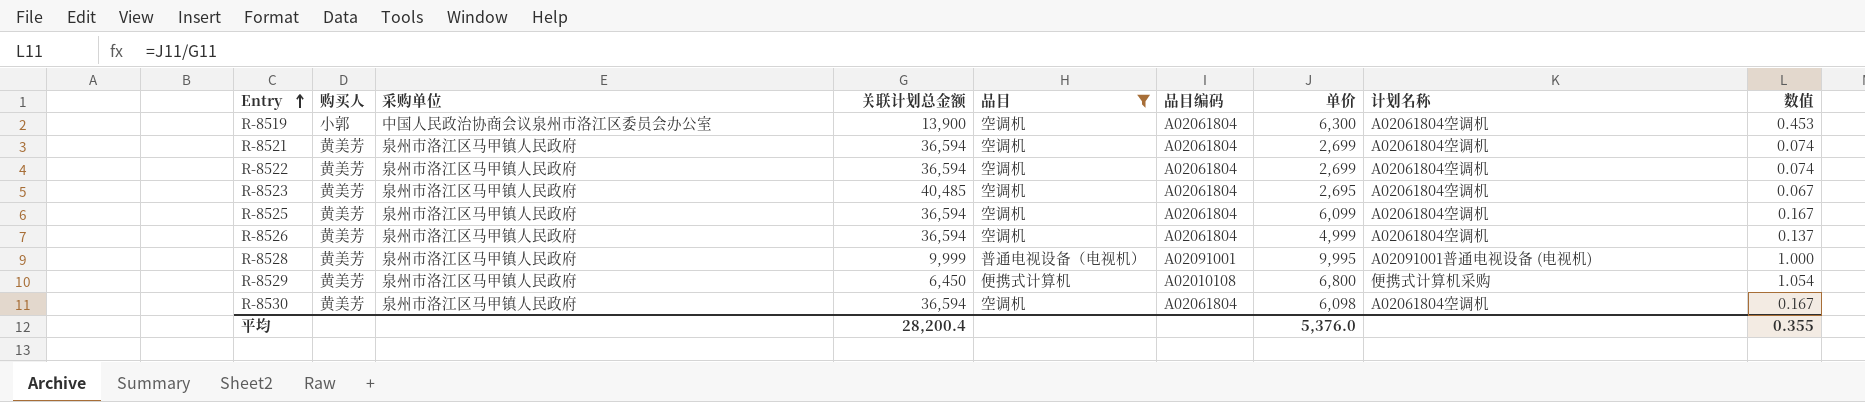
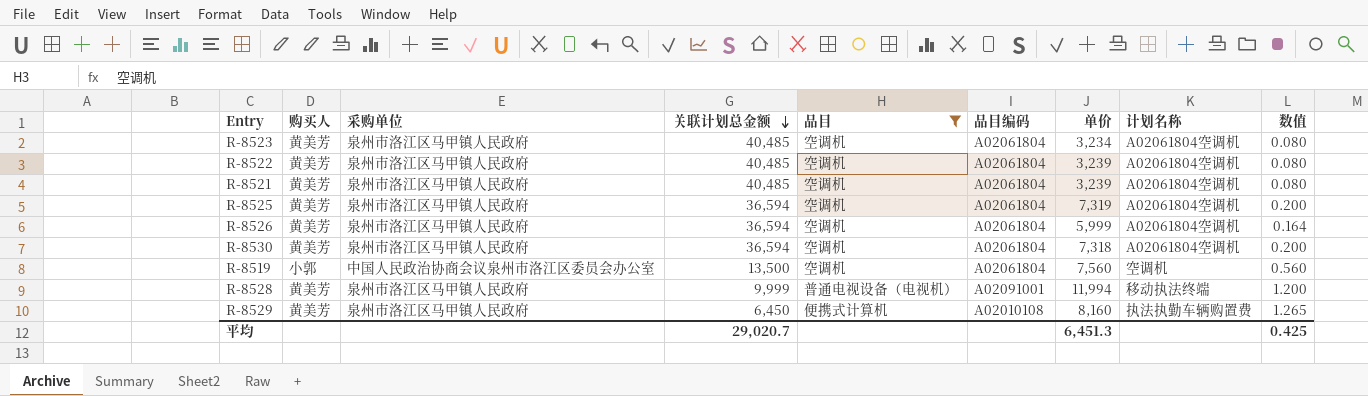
row order: Entry ascending -> 关联计划总金额 descending
R-8523 | 单价: 2,695 -> 3,234
R-8523 | 数值: 0.067 -> 0.080
R-8522 | 关联计划总金额: 36,594 -> 40,485
R-8522 | 单价: 2,699 -> 3,239
R-8522 | 数值: 0.074 -> 0.080
R-8521 | 关联计划总金额: 36,594 -> 40,485
R-8521 | 单价: 2,699 -> 3,239
R-8521 | 数值: 0.074 -> 0.080
R-8525 | 单价: 6,099 -> 7,319
R-8525 | 数值: 0.167 -> 0.200
R-8526 | 单价: 4,999 -> 5,999
R-8526 | 数值: 0.137 -> 0.164
R-8530 | 单价: 6,098 -> 7,318
R-8530 | 数值: 0.167 -> 0.200
R-8519 | 关联计划总金额: 13,900 -> 13,500
R-8519 | 单价: 6,300 -> 7,560
R-8519 | 计划名称: A02061804空调机 -> 空调机
R-8519 | 数值: 0.453 -> 0.560
R-8528 | 单价: 9,995 -> 11,994
R-8528 | 计划名称: A02091001普通电视设备 (电视机) -> 移动执法终端
R-8528 | 数值: 1.000 -> 1.200
R-8529 | 单价: 6,800 -> 8,160
R-8529 | 计划名称: 便携式计算机采购 -> 执法执勤车辆购置费
R-8529 | 数值: 1.054 -> 1.265
平均 | 关联计划总金额: 28,200.4 -> 29,020.7
平均 | 单价: 5,376.0 -> 6,451.3
平均 | 数值: 0.355 -> 0.425

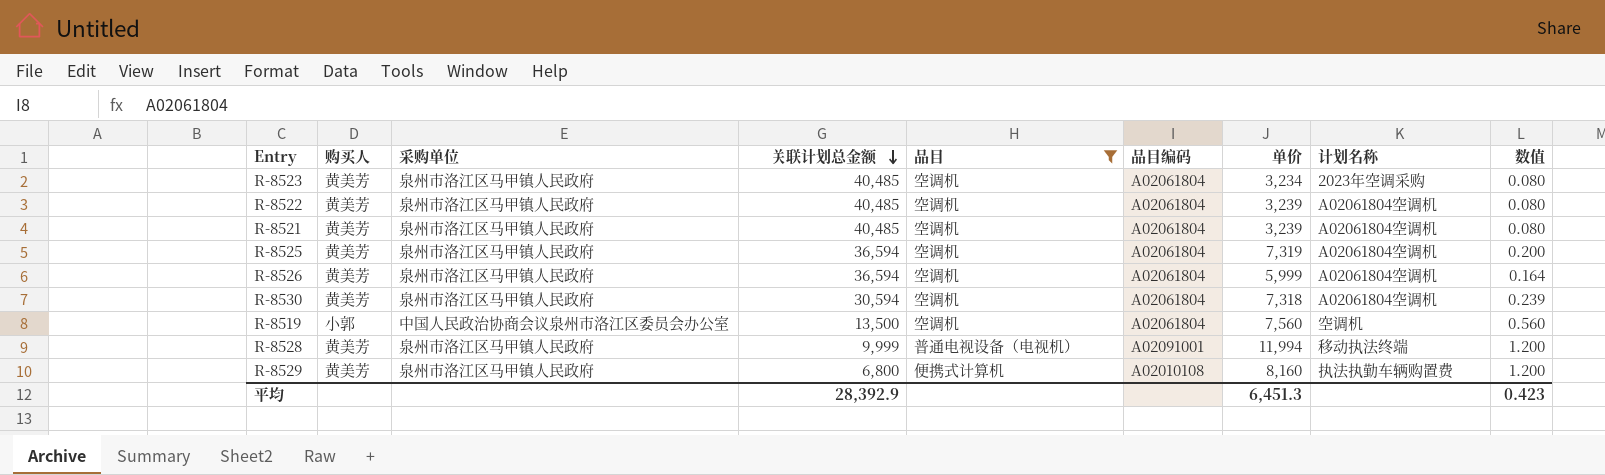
R-8523 | 计划名称: A02061804空调机 -> 2023年空调采购
R-8530 | 关联计划总金额: 36,594 -> 30,594
R-8530 | 数值: 0.200 -> 0.239
R-8529 | 关联计划总金额: 6,450 -> 6,800
R-8529 | 数值: 1.265 -> 1.200
平均 | 关联计划总金额: 29,020.7 -> 28,392.9
平均 | 数值: 0.425 -> 0.423

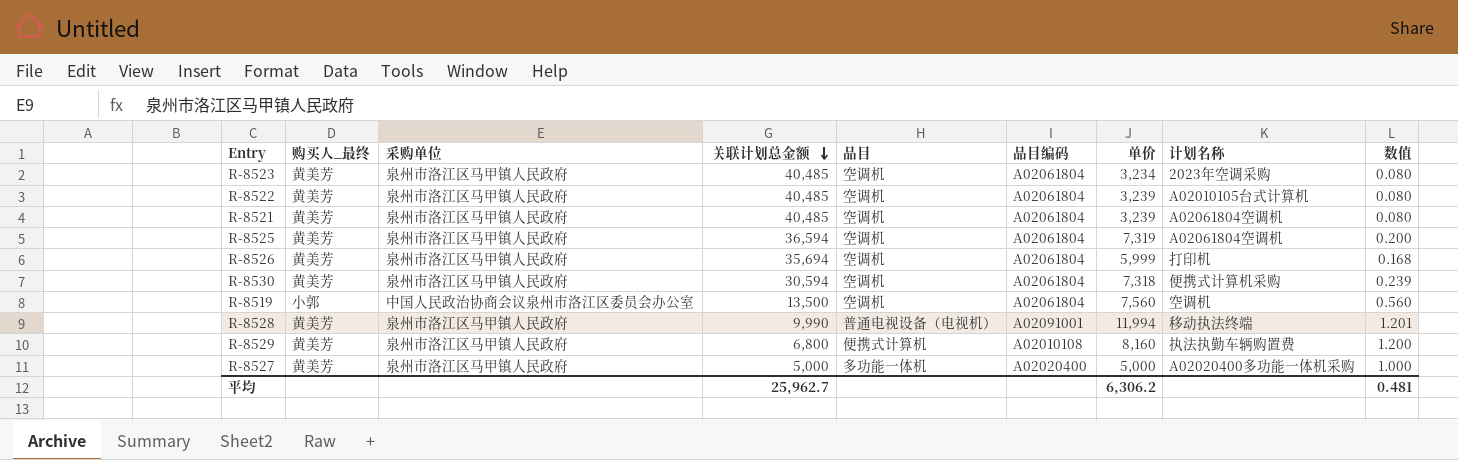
filter: 品目 != 多功能一体机 -> none
column name: 购买人 -> 购买人_最终
R-8522 | 计划名称: A02061804空调机 -> A02010105台式计算机
R-8526 | 关联计划总金额: 36,594 -> 35,694
R-8526 | 计划名称: A02061804空调机 -> 打印机
R-8526 | 数值: 0.164 -> 0.168
R-8530 | 计划名称: A02061804空调机 -> 便携式计算机采购
R-8528 | 关联计划总金额: 9,999 -> 9,990
R-8528 | 数值: 1.200 -> 1.201
平均 | 关联计划总金额: 28,392.9 -> 25,962.7
平均 | 单价: 6,451.3 -> 6,306.2
平均 | 数值: 0.423 -> 0.481

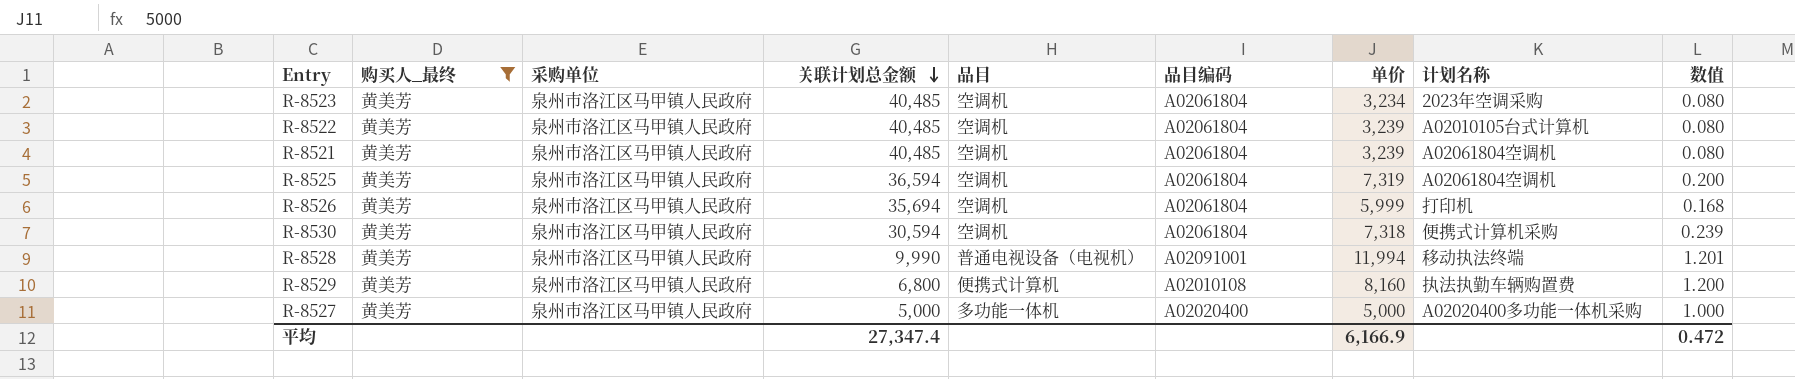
filter: none -> 购买人_最终 = 黄美芳
平均 | 关联计划总金额: 25,962.7 -> 27,347.4
平均 | 单价: 6,306.2 -> 6,166.9
平均 | 数值: 0.481 -> 0.472

